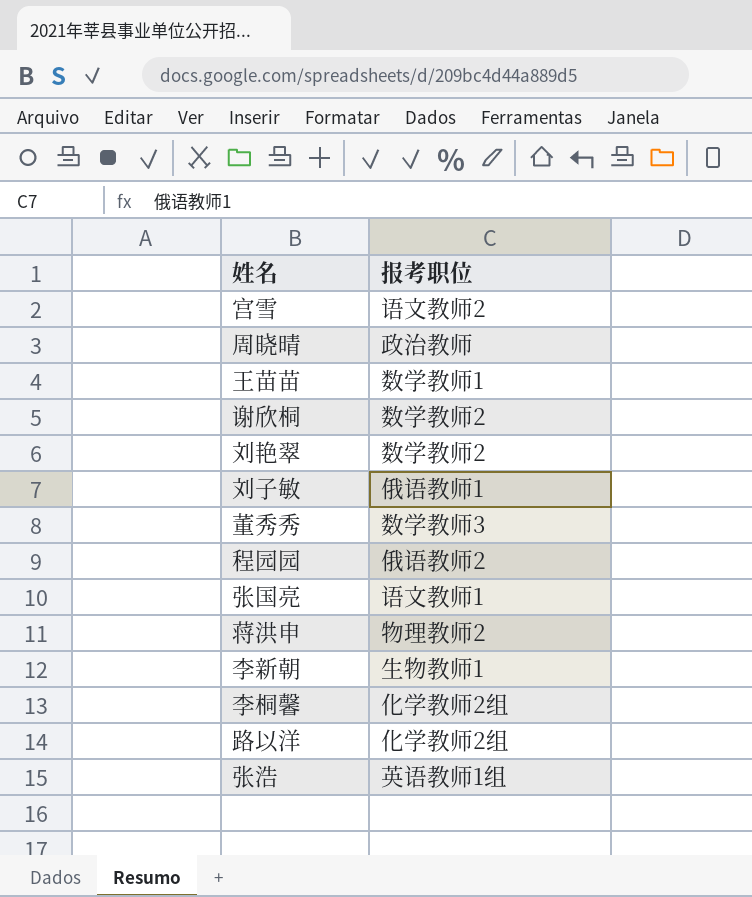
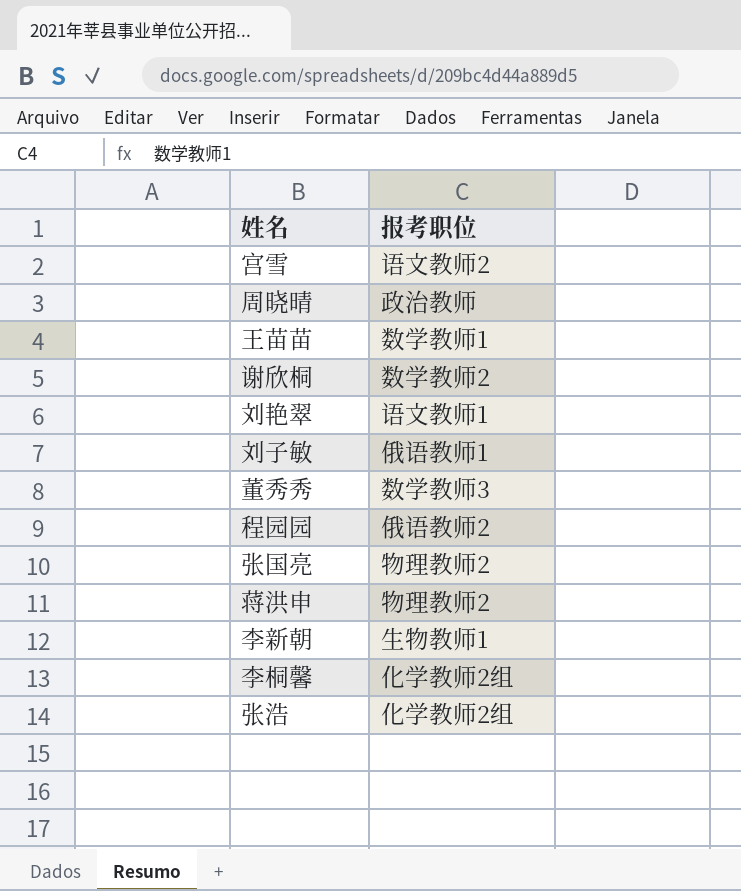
row 路以洋: 化学教师2组 -> none
刘艳翠 | 报考职位: 数学教师2 -> 语文教师1
张国亮 | 报考职位: 语文教师1 -> 物理教师2
张浩 | 报考职位: 英语教师1组 -> 化学教师2组

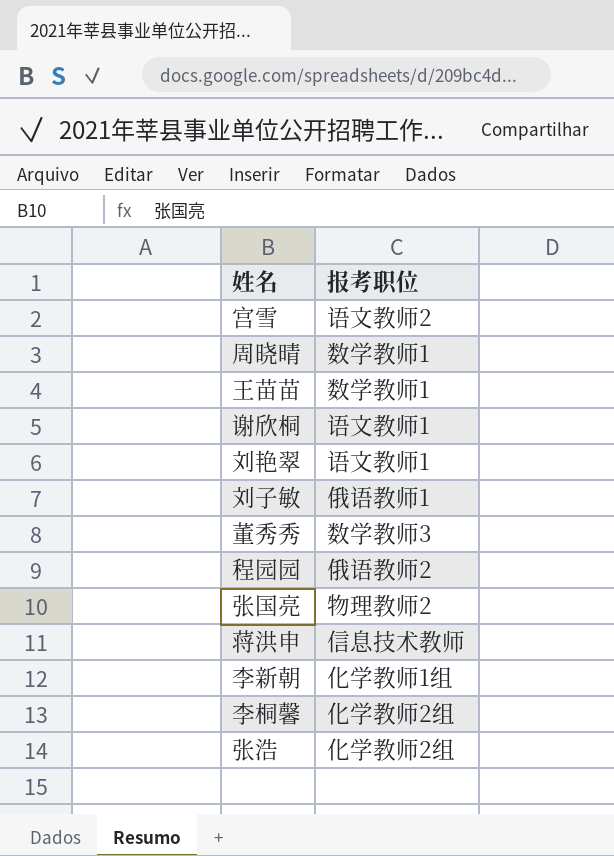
周晓晴 | 报考职位: 政治教师 -> 数学教师1
谢欣桐 | 报考职位: 数学教师2 -> 语文教师1
蒋洪申 | 报考职位: 物理教师2 -> 信息技术教师
李新朝 | 报考职位: 生物教师1 -> 化学教师1组

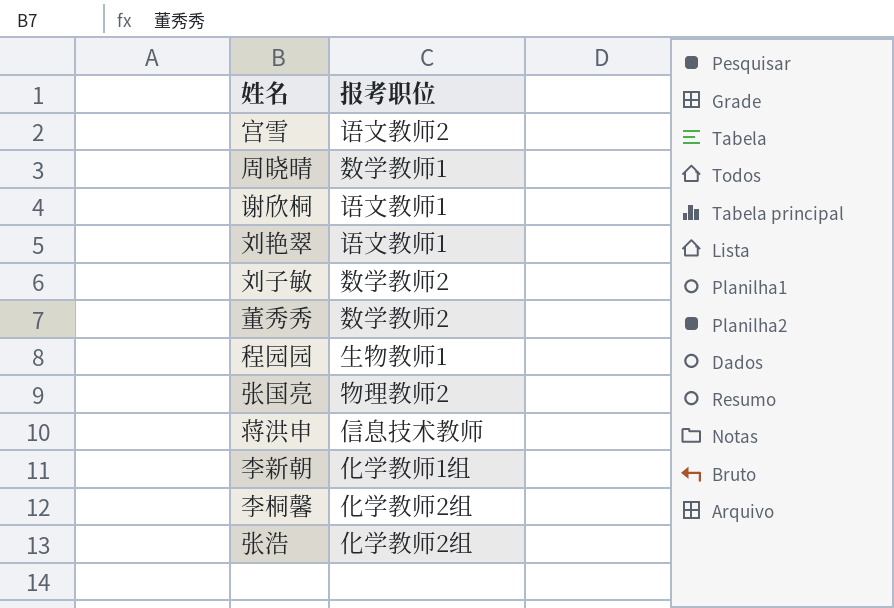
row 王苗苗: 数学教师1 -> none
刘子敏 | 报考职位: 俄语教师1 -> 数学教师2
董秀秀 | 报考职位: 数学教师3 -> 数学教师2
程园园 | 报考职位: 俄语教师2 -> 生物教师1

